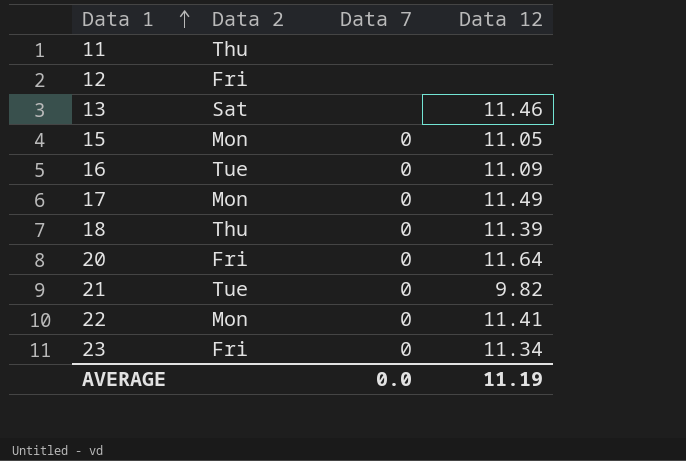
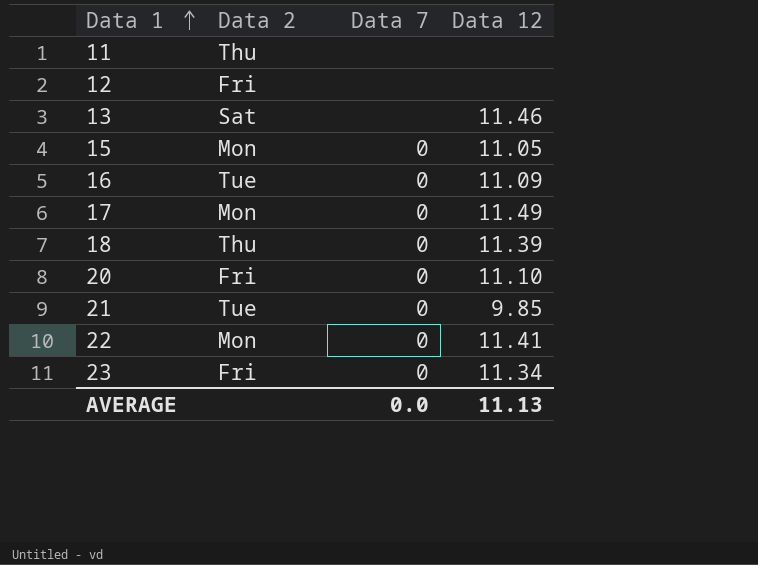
20 | Data 12: 11.64 -> 11.10
21 | Data 12: 9.82 -> 9.85
AVERAGE | Data 12: 11.19 -> 11.13

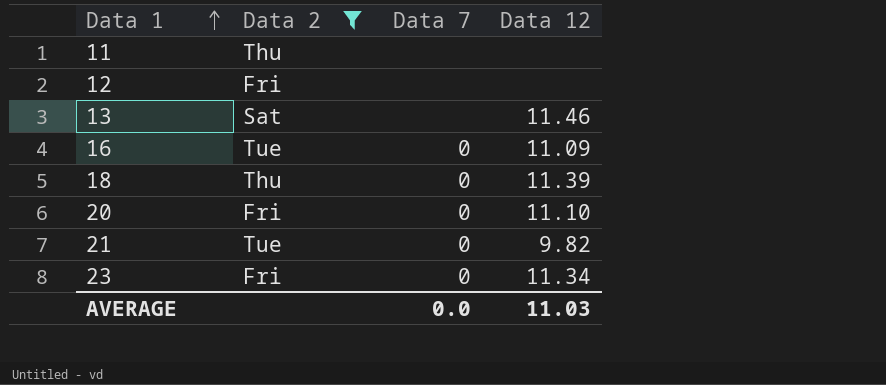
filter: none -> Data 2 != Mon
21 | Data 12: 9.85 -> 9.82
AVERAGE | Data 12: 11.13 -> 11.03

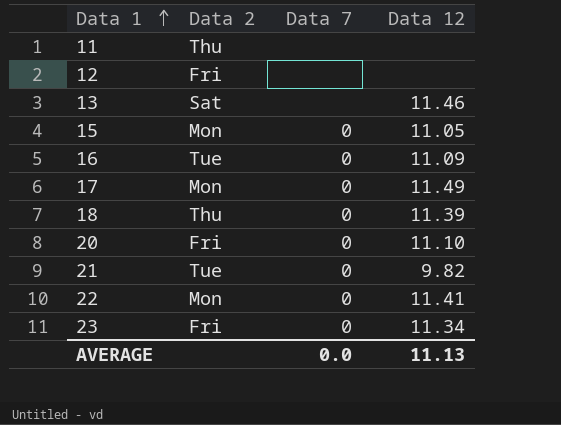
filter: Data 2 != Mon -> none
AVERAGE | Data 12: 11.03 -> 11.13

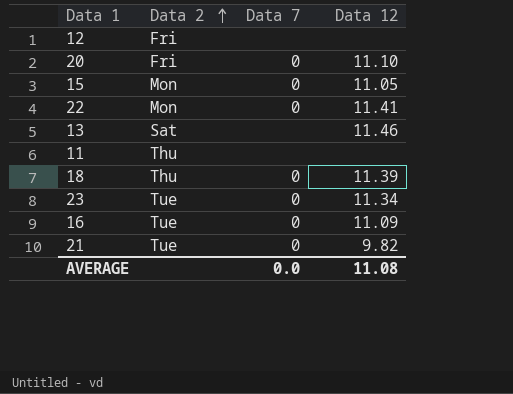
row order: Data 1 ascending -> Data 2 ascending
row 17: Mon | 0 | 11.49 -> none
23 | Data 2: Fri -> Tue
AVERAGE | Data 12: 11.13 -> 11.08

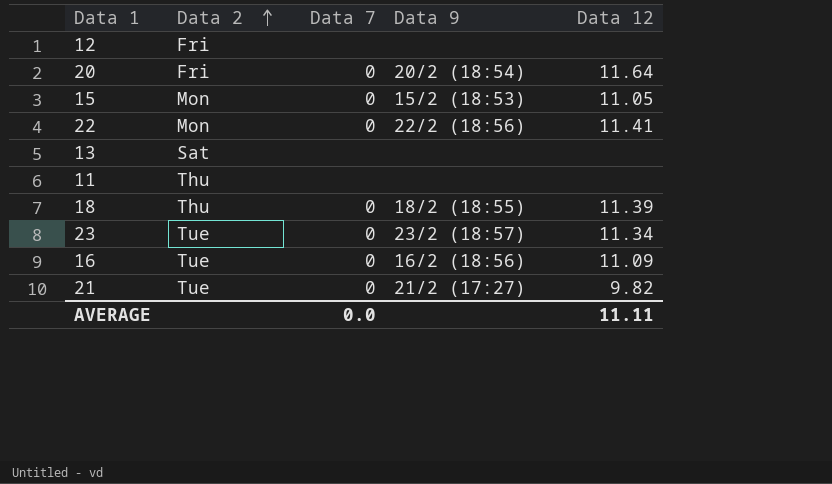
column Data 9 | position: none -> 4
20 | Data 12: 11.10 -> 11.64
13 | Data 12: 11.46 -> none
AVERAGE | Data 12: 11.08 -> 11.11

